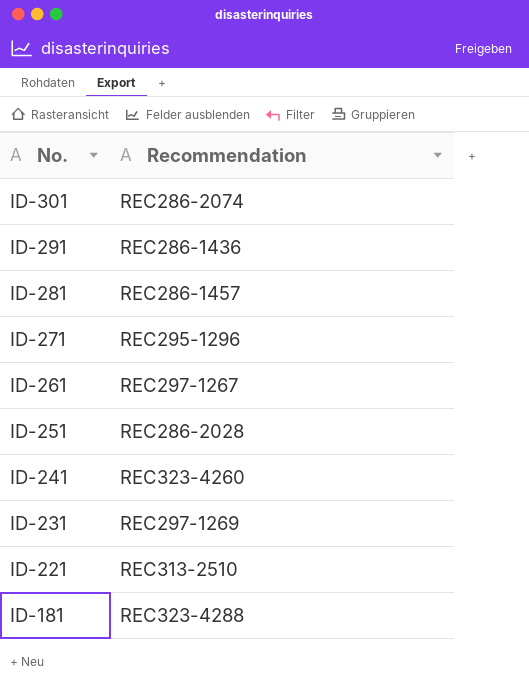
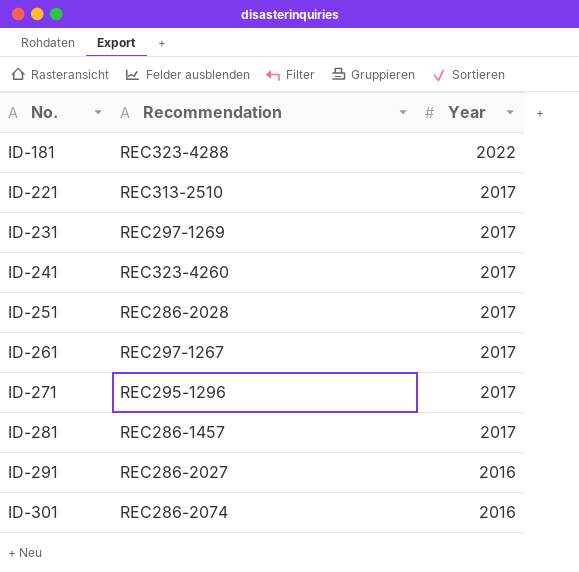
row order: No. descending -> No. ascending
column Year | position: none -> 3
ID-291 | Recommendation: REC286-1436 -> REC286-2027

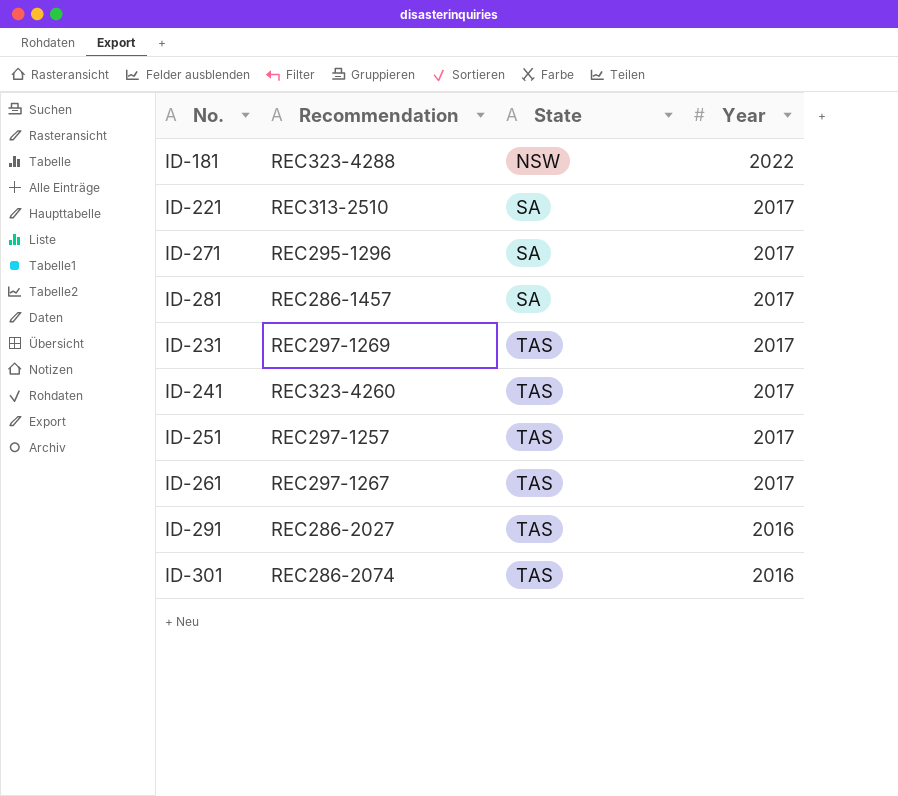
row order: No. ascending -> State ascending
column State | position: none -> 3
ID-251 | Recommendation: REC286-2028 -> REC297-1257

